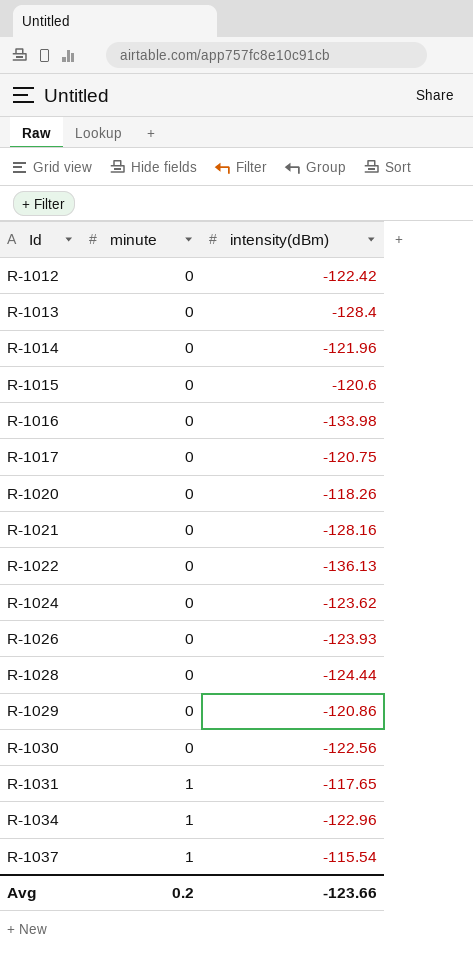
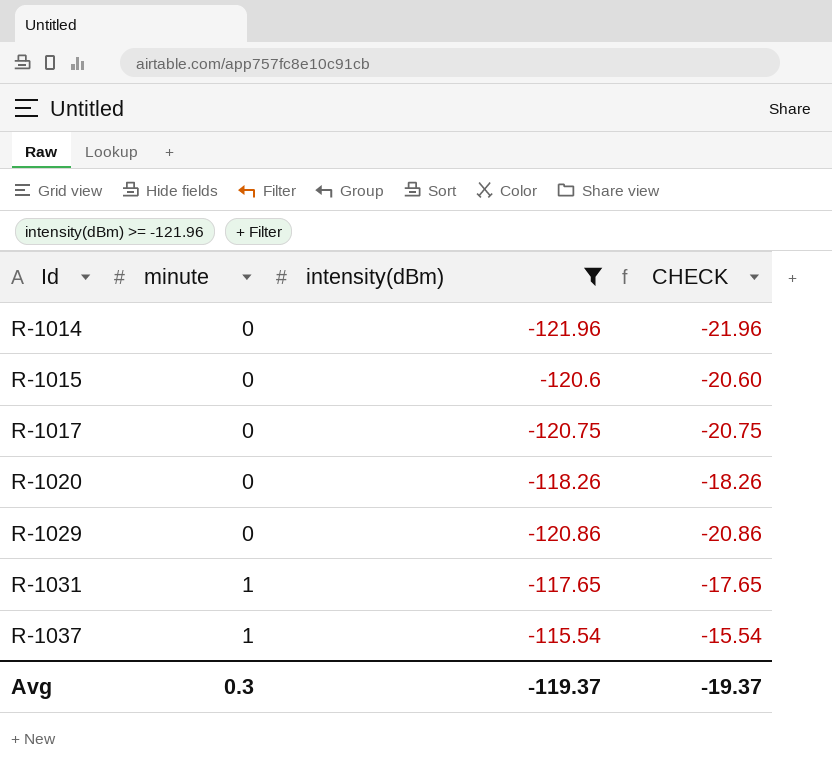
filter: none -> intensity(dBm) >= -121.96
column CHECK | formula: none -> [intensity(dBm)] + 100
Avg | minute: 0.2 -> 0.3
Avg | intensity(dBm): -123.66 -> -119.37

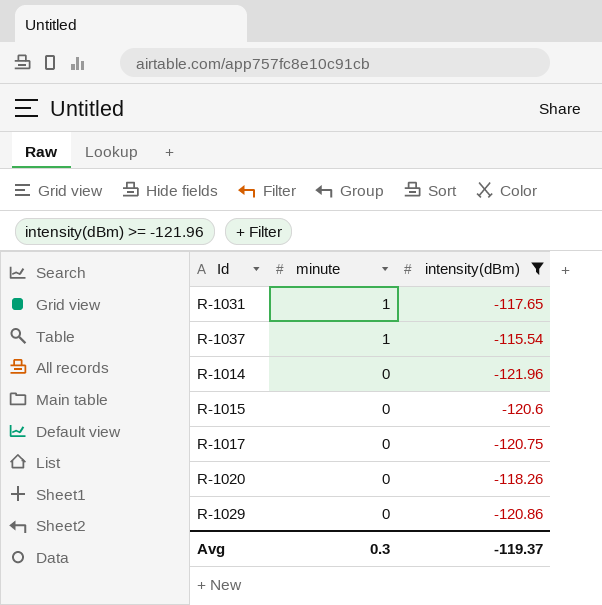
row order: Id ascending -> minute descending
column CHECK | formula: [intensity(dBm)] + 100 -> none

